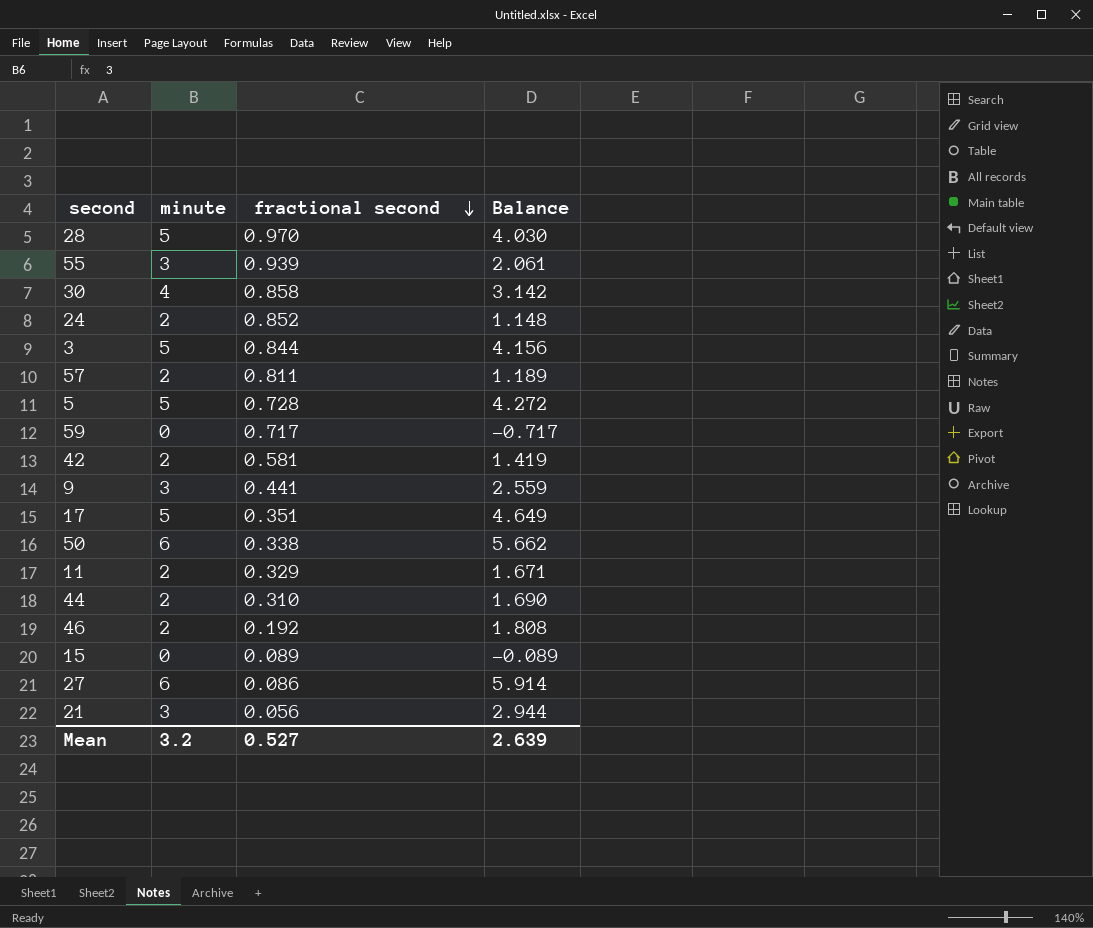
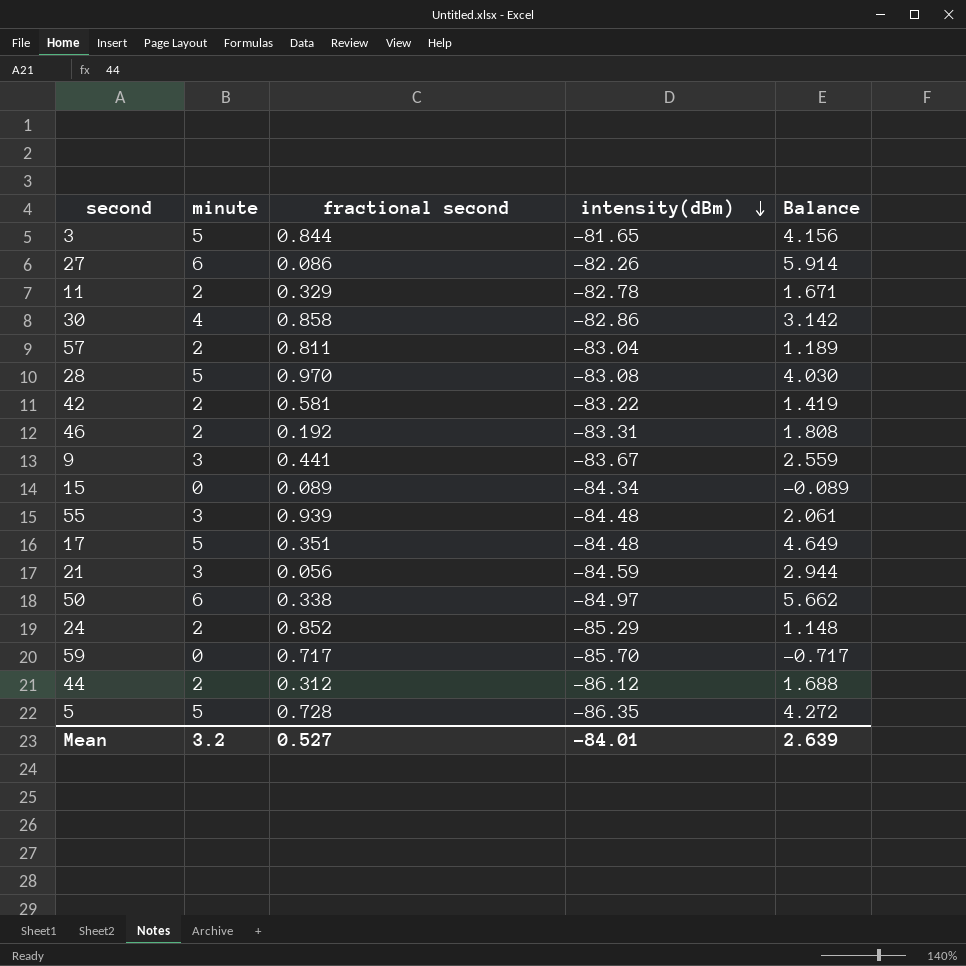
row order: fractional second descending -> intensity(dBm) descending
column intensity(dBm) | position: none -> 4
44 | fractional second: 0.310 -> 0.312
44 | Balance: 1.690 -> 1.688

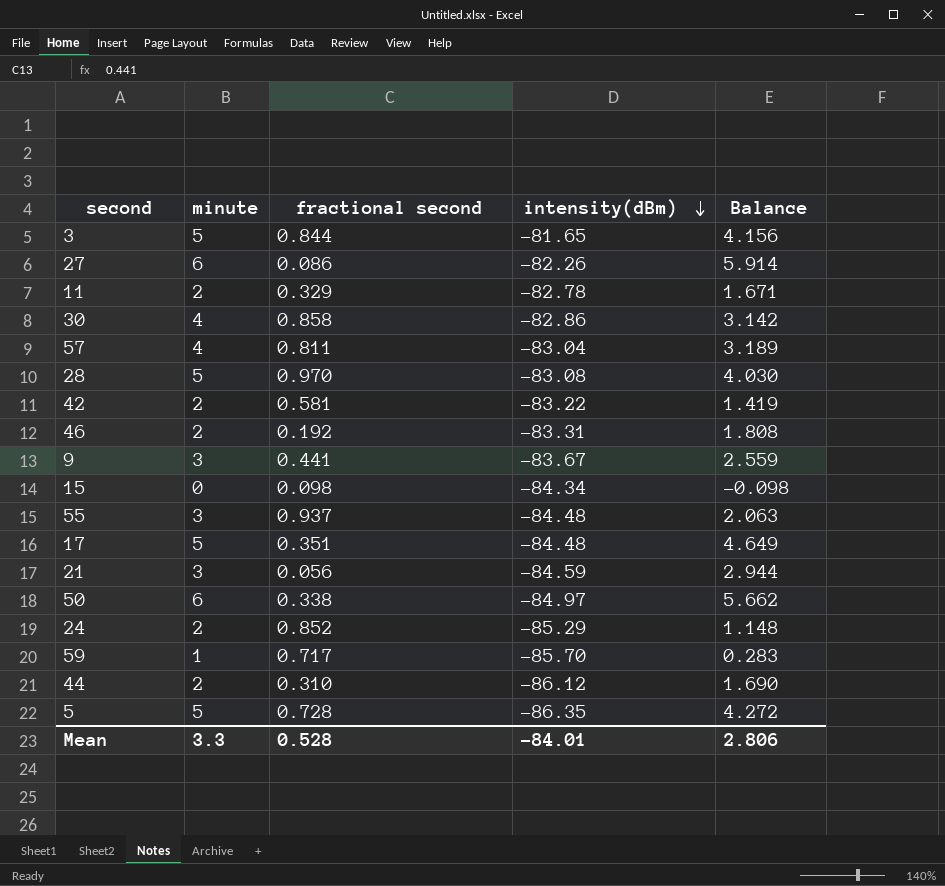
57 | minute: 2 -> 4
57 | Balance: 1.189 -> 3.189
15 | fractional second: 0.089 -> 0.098
15 | Balance: -0.089 -> -0.098
55 | fractional second: 0.939 -> 0.937
55 | Balance: 2.061 -> 2.063
59 | minute: 0 -> 1
59 | Balance: -0.717 -> 0.283
44 | fractional second: 0.312 -> 0.310
44 | Balance: 1.688 -> 1.690
Mean | minute: 3.2 -> 3.3
Mean | fractional second: 0.527 -> 0.528
Mean | Balance: 2.639 -> 2.806

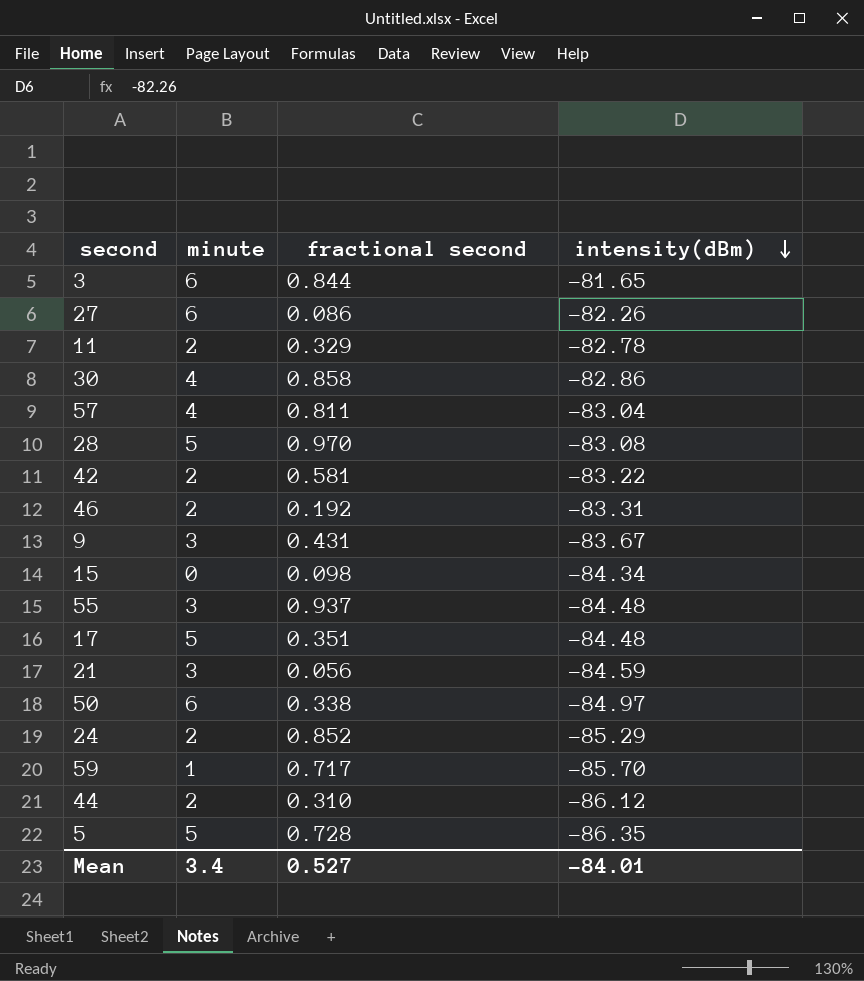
column Balance | formula: [minute] - [fractional second] -> none
3 | minute: 5 -> 6
9 | fractional second: 0.441 -> 0.431
Mean | minute: 3.3 -> 3.4
Mean | fractional second: 0.528 -> 0.527

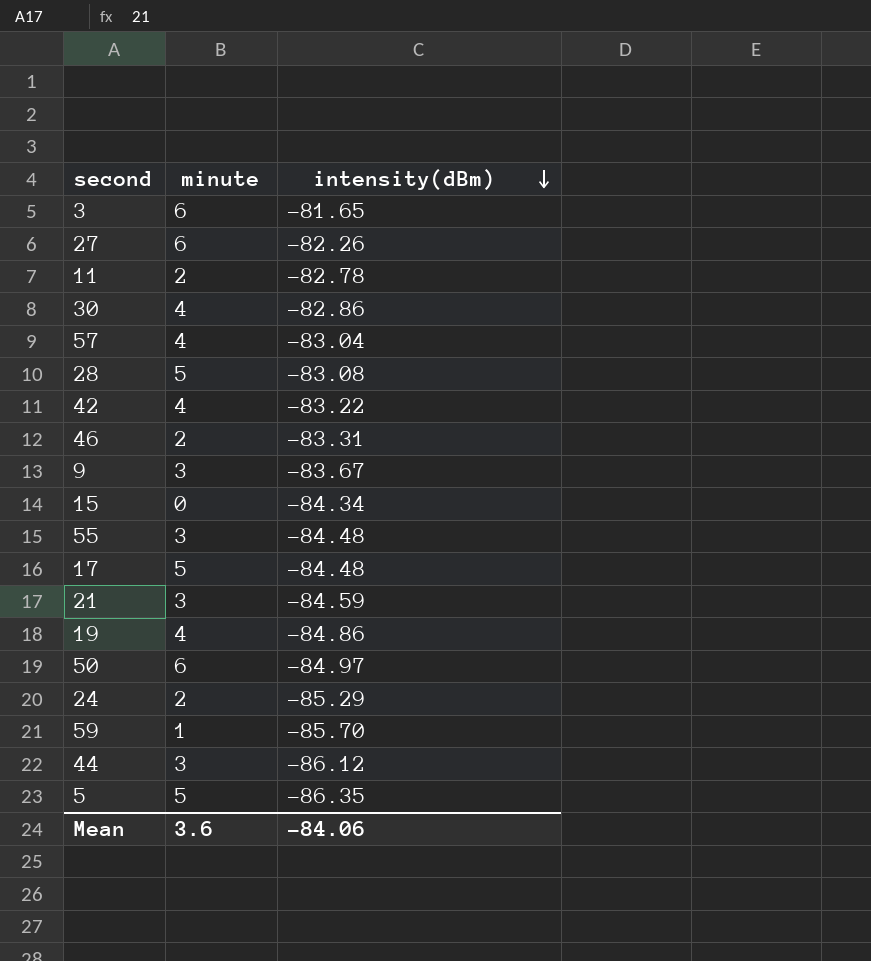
column fractional second | position: 3 -> none
42 | minute: 2 -> 4
row 19: none -> 4 | -84.86
44 | minute: 2 -> 3
Mean | minute: 3.4 -> 3.6
Mean | intensity(dBm): -84.01 -> -84.06

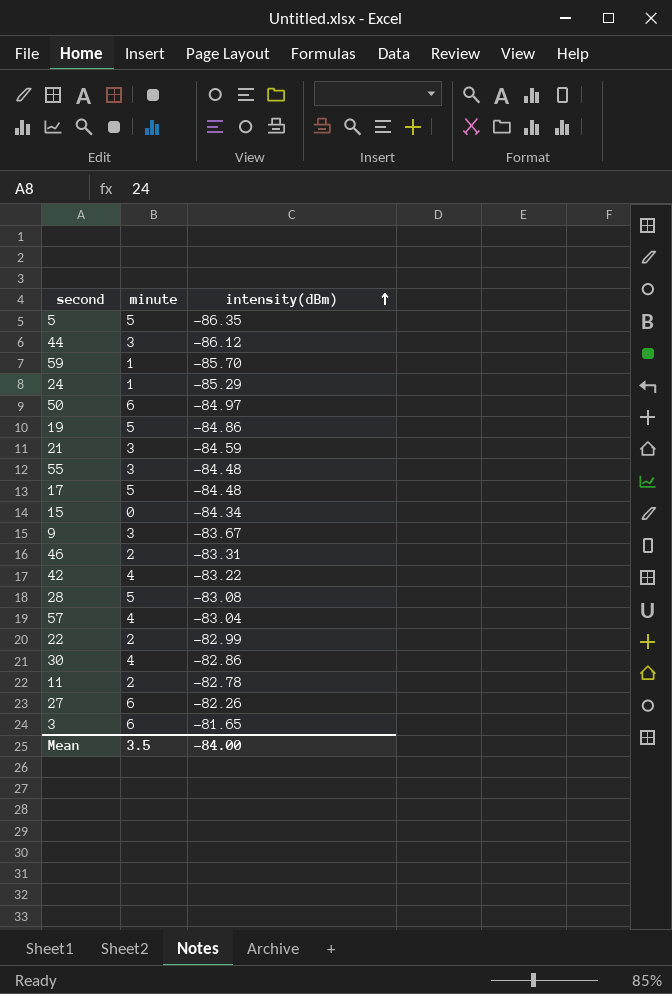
row order: intensity(dBm) descending -> intensity(dBm) ascending
24 | minute: 2 -> 1
19 | minute: 4 -> 5
row 22: none -> 2 | -82.99
Mean | minute: 3.6 -> 3.5
Mean | intensity(dBm): -84.06 -> -84.00

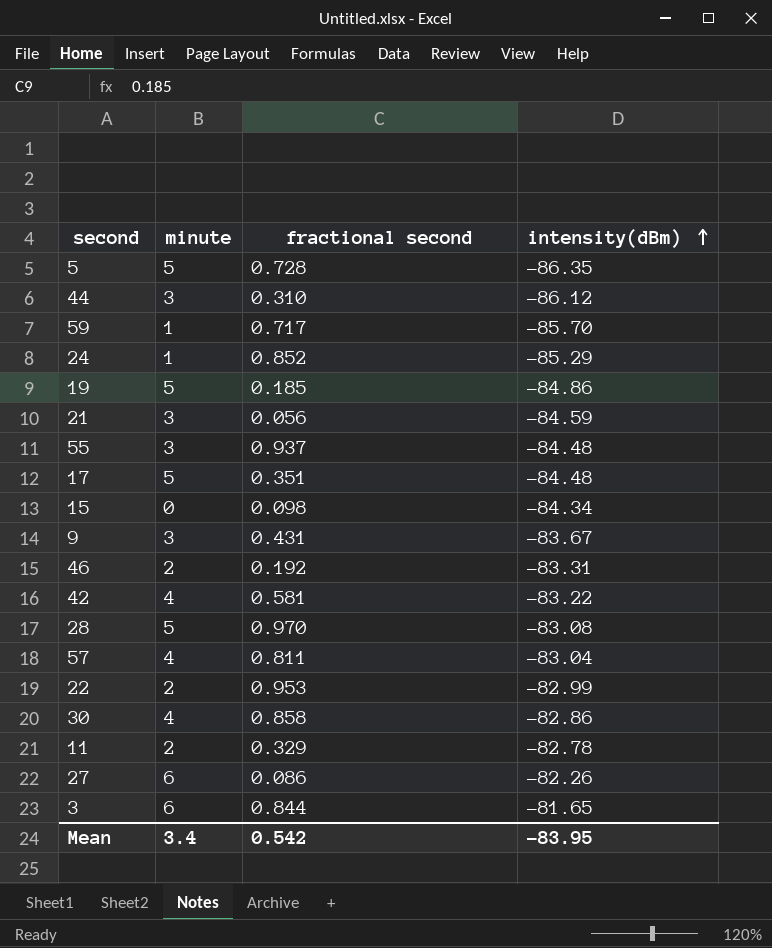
column fractional second | position: none -> 3
row 50: 6 | -84.97 -> none
Mean | minute: 3.5 -> 3.4
Mean | intensity(dBm): -84.00 -> -83.95

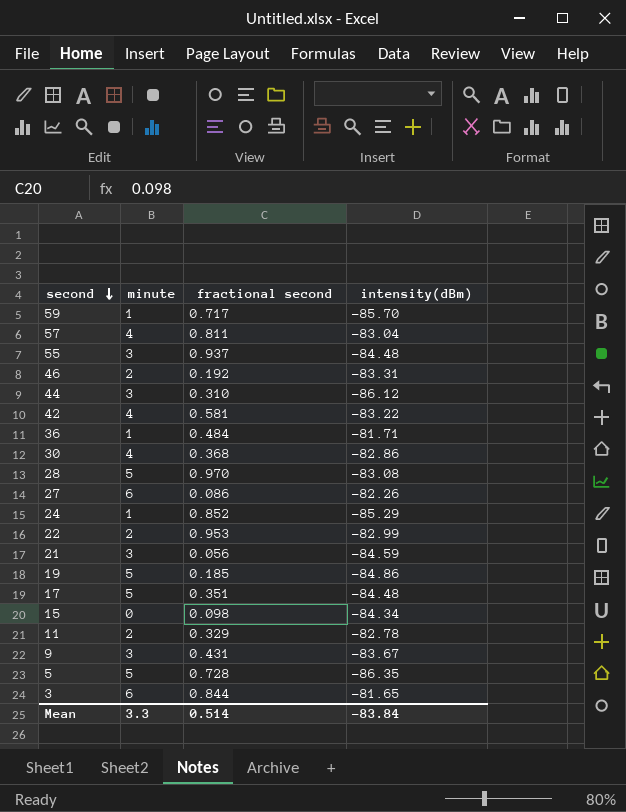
row order: intensity(dBm) ascending -> second descending
row 36: none -> 1 | 0.484 | -81.71
30 | fractional second: 0.858 -> 0.368
Mean | minute: 3.4 -> 3.3
Mean | fractional second: 0.542 -> 0.514
Mean | intensity(dBm): -83.95 -> -83.84

